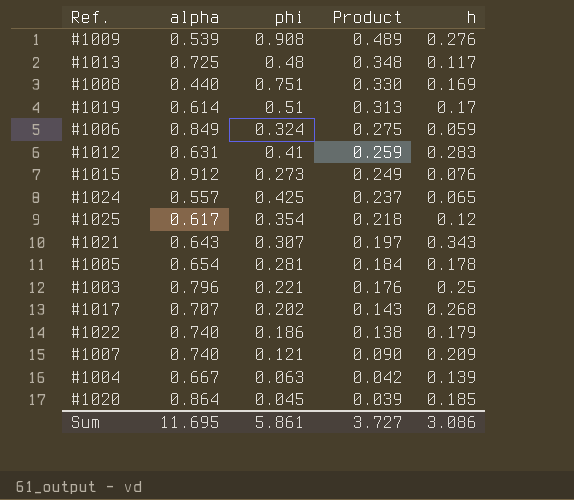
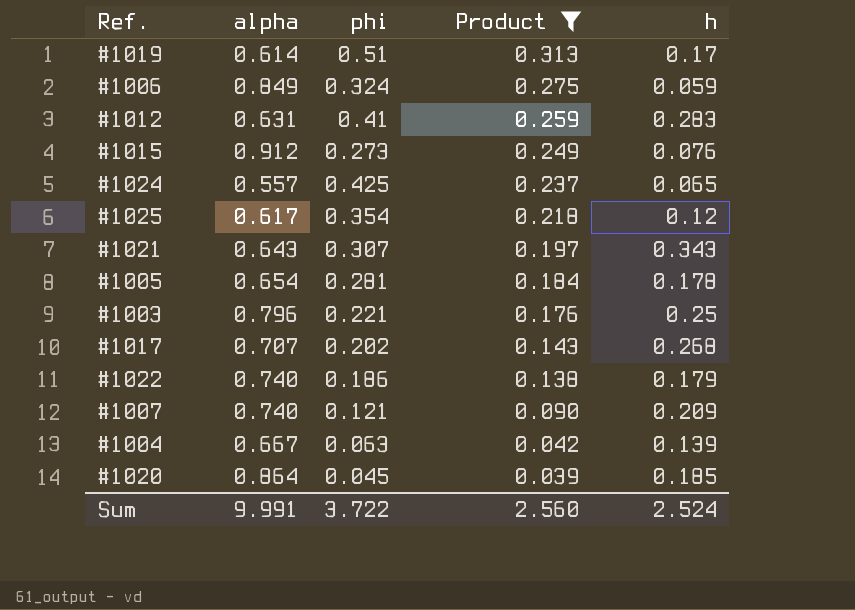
filter: none -> Product <= 0.313
Sum | alpha: 11.695 -> 9.991
Sum | phi: 5.861 -> 3.722
Sum | Product: 3.727 -> 2.560
Sum | h: 3.086 -> 2.524

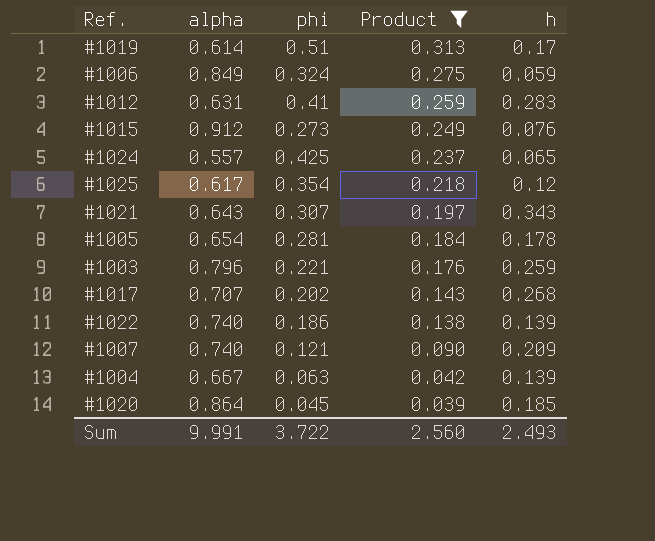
#1003 | h: 0.25 -> 0.259
#1022 | h: 0.179 -> 0.139
Sum | h: 2.524 -> 2.493

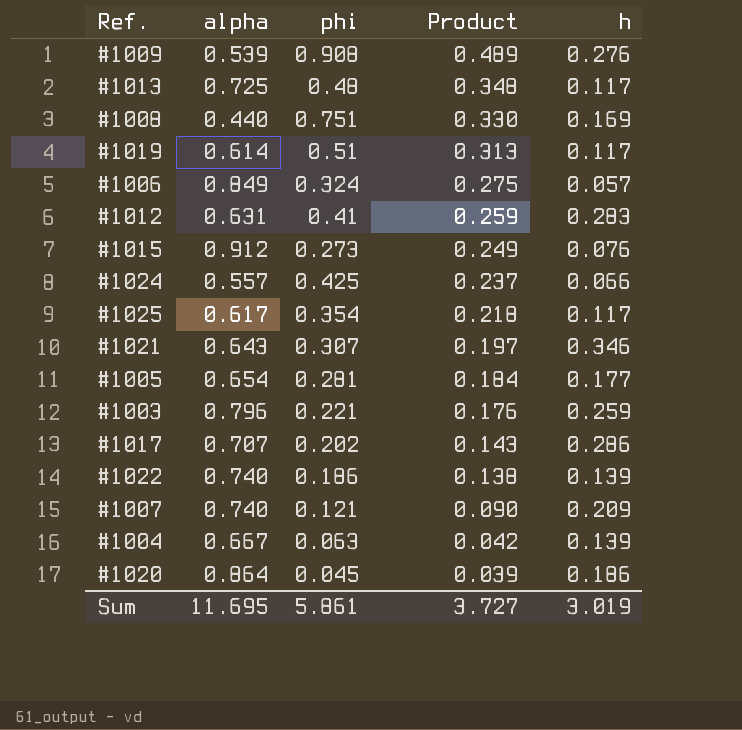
filter: Product <= 0.313 -> none
#1019 | h: 0.17 -> 0.117
#1006 | h: 0.059 -> 0.057
#1024 | h: 0.065 -> 0.066
#1025 | h: 0.12 -> 0.117
#1021 | h: 0.343 -> 0.346
#1005 | h: 0.178 -> 0.177
#1017 | h: 0.268 -> 0.286
#1020 | h: 0.185 -> 0.186
Sum | alpha: 9.991 -> 11.695
Sum | phi: 3.722 -> 5.861
Sum | Product: 2.560 -> 3.727
Sum | h: 2.493 -> 3.019

